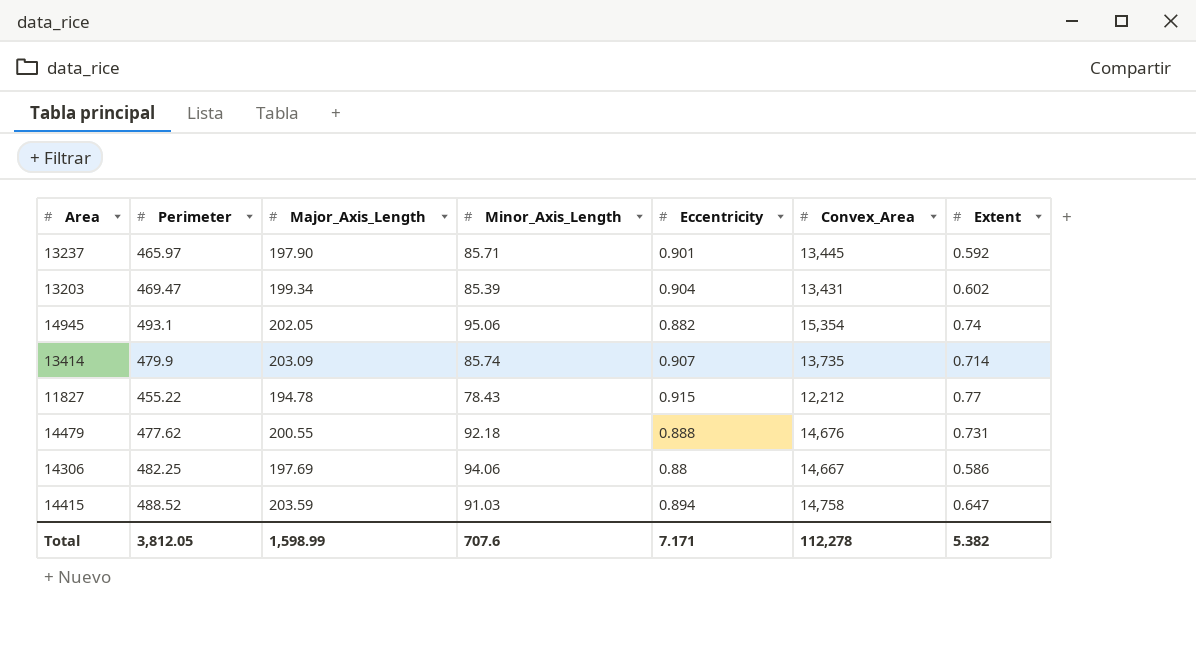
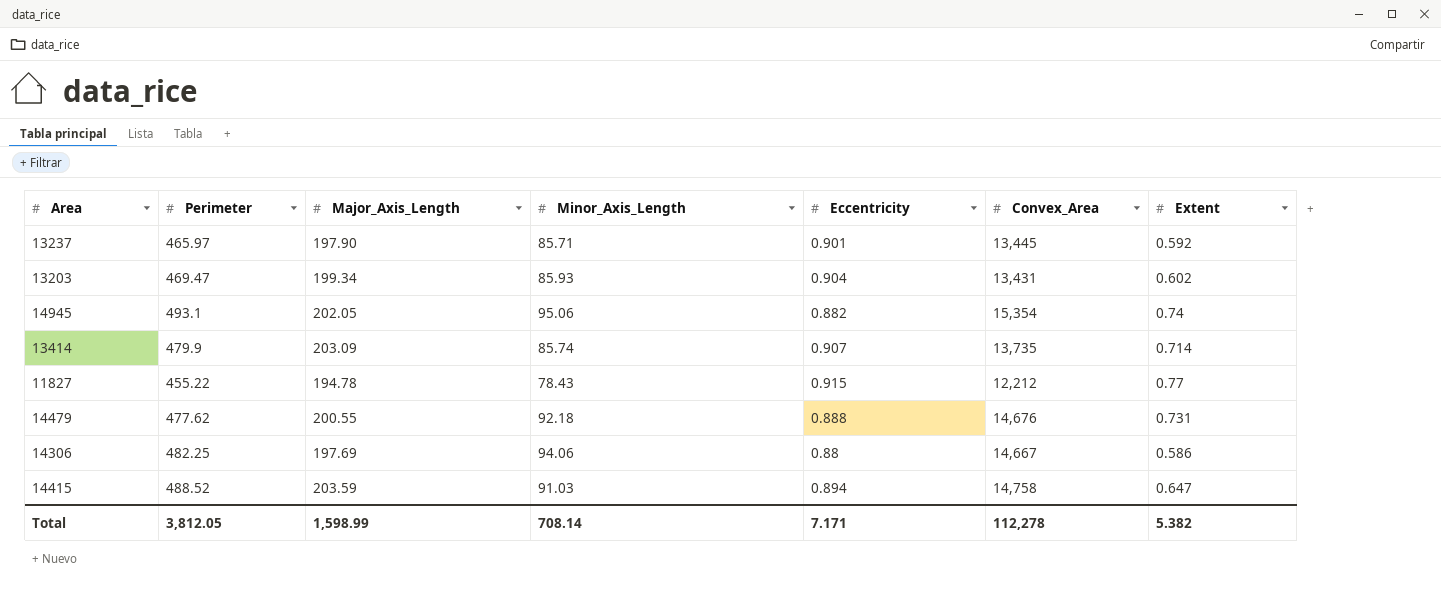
13203 | Minor_Axis_Length: 85.39 -> 85.93
Total | Minor_Axis_Length: 707.6 -> 708.14

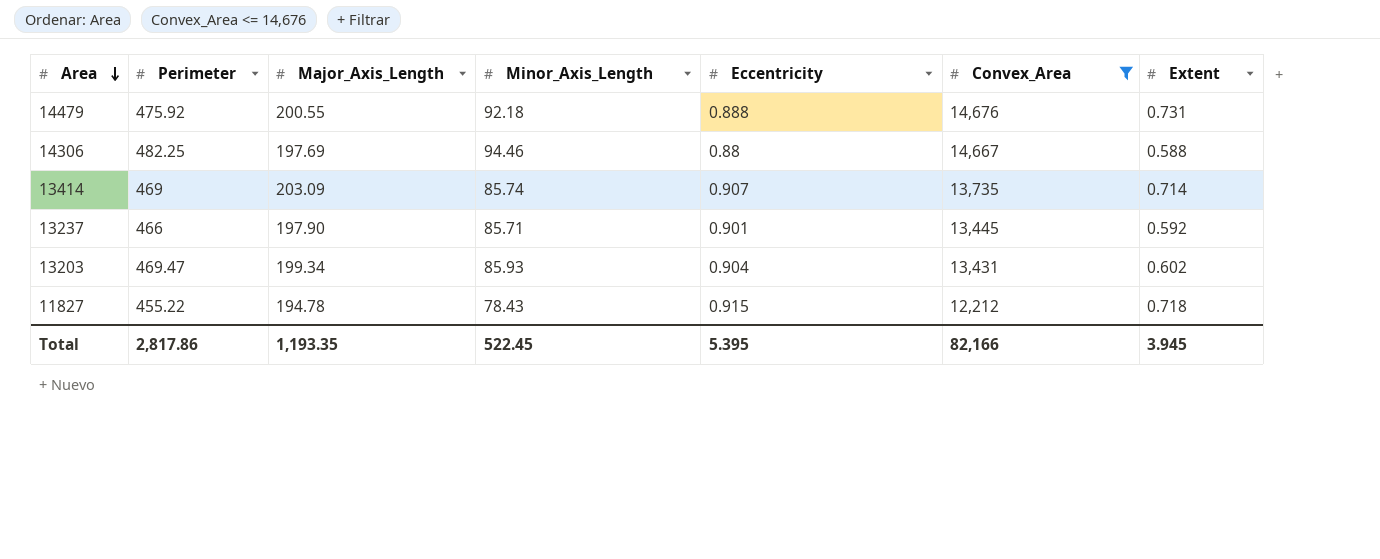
filter: none -> Convex_Area <= 14,676
row order: none -> Area descending
14479 | Perimeter: 477.62 -> 475.92
14306 | Minor_Axis_Length: 94.06 -> 94.46
14306 | Extent: 0.586 -> 0.588
13414 | Perimeter: 479.9 -> 469
13237 | Perimeter: 465.97 -> 466
11827 | Extent: 0.77 -> 0.718
Total | Perimeter: 3,812.05 -> 2,817.86
Total | Major_Axis_Length: 1,598.99 -> 1,193.35
Total | Minor_Axis_Length: 708.14 -> 522.45
Total | Eccentricity: 7.171 -> 5.395
Total | Convex_Area: 112,278 -> 82,166
Total | Extent: 5.382 -> 3.945

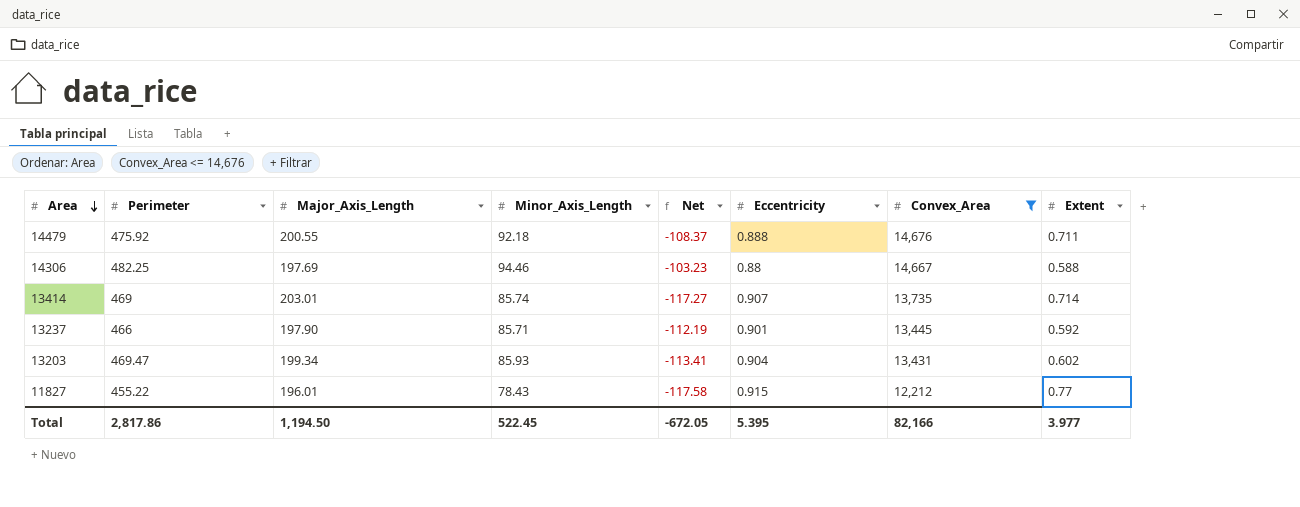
column Net | formula: none -> [Minor_Axis_Length] - [Major_Axis_Length]
14479 | Extent: 0.731 -> 0.711
13414 | Major_Axis_Length: 203.09 -> 203.01
11827 | Major_Axis_Length: 194.78 -> 196.01
11827 | Extent: 0.718 -> 0.77
Total | Major_Axis_Length: 1,193.35 -> 1,194.50
Total | Extent: 3.945 -> 3.977

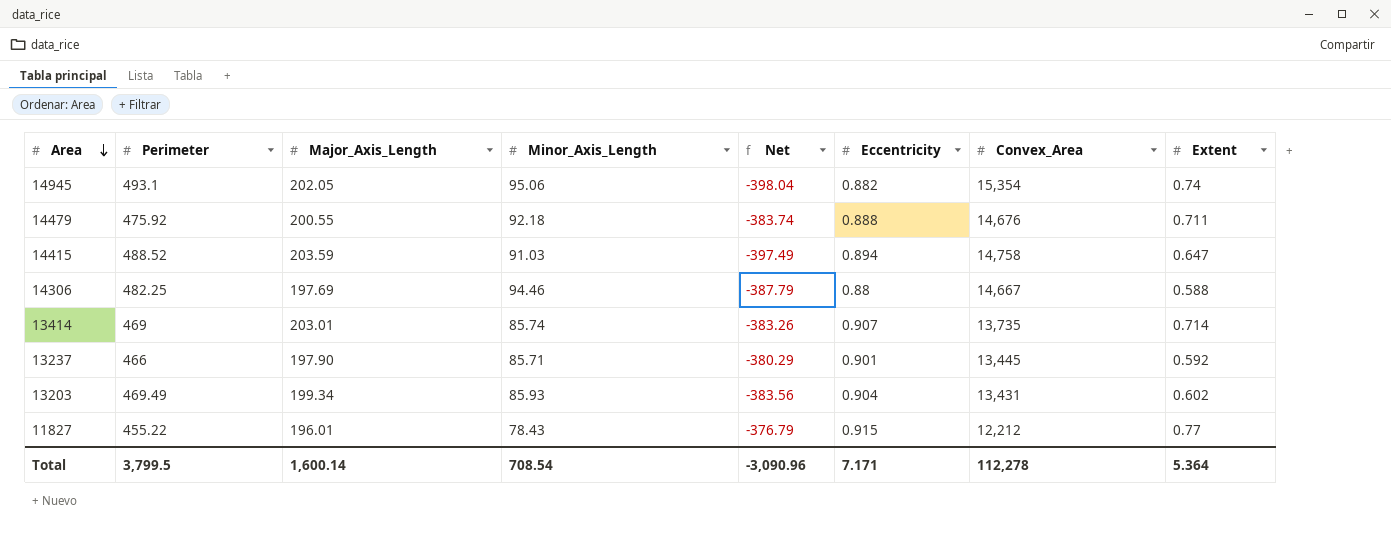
filter: Convex_Area <= 14,676 -> none
column Net | formula: [Minor_Axis_Length] - [Major_Axis_Length] -> [Minor_Axis_Length] - [Perimeter]
13203 | Perimeter: 469.47 -> 469.49
Total | Perimeter: 2,817.86 -> 3,799.5
Total | Major_Axis_Length: 1,194.50 -> 1,600.14
Total | Minor_Axis_Length: 522.45 -> 708.54
Total | Net: -672.05 -> -3,090.96
Total | Eccentricity: 5.395 -> 7.171
Total | Convex_Area: 82,166 -> 112,278
Total | Extent: 3.977 -> 5.364

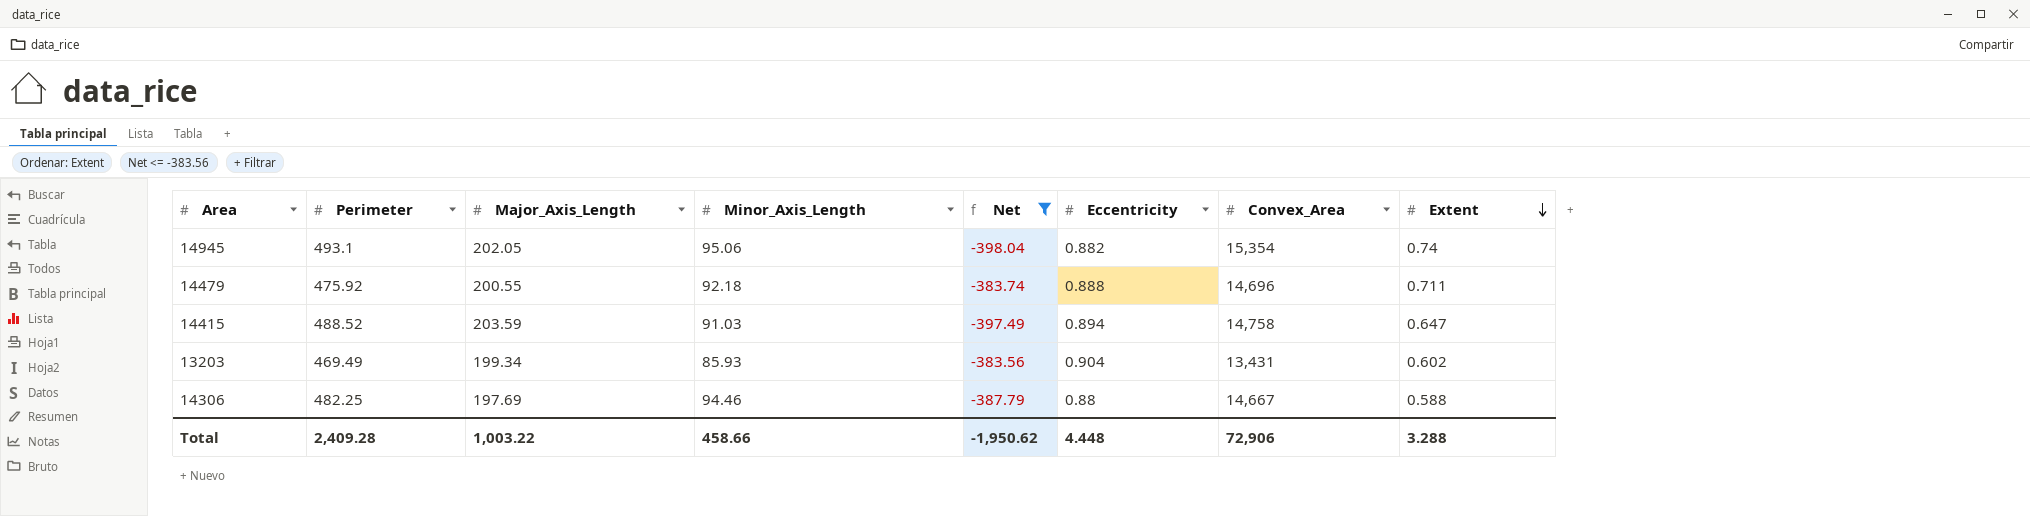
filter: none -> Net <= -383.56
row order: Area descending -> Extent descending
14479 | Convex_Area: 14,676 -> 14,696
Total | Perimeter: 3,799.5 -> 2,409.28
Total | Major_Axis_Length: 1,600.14 -> 1,003.22
Total | Minor_Axis_Length: 708.54 -> 458.66
Total | Net: -3,090.96 -> -1,950.62
Total | Eccentricity: 7.171 -> 4.448
Total | Convex_Area: 112,278 -> 72,906
Total | Extent: 5.364 -> 3.288

